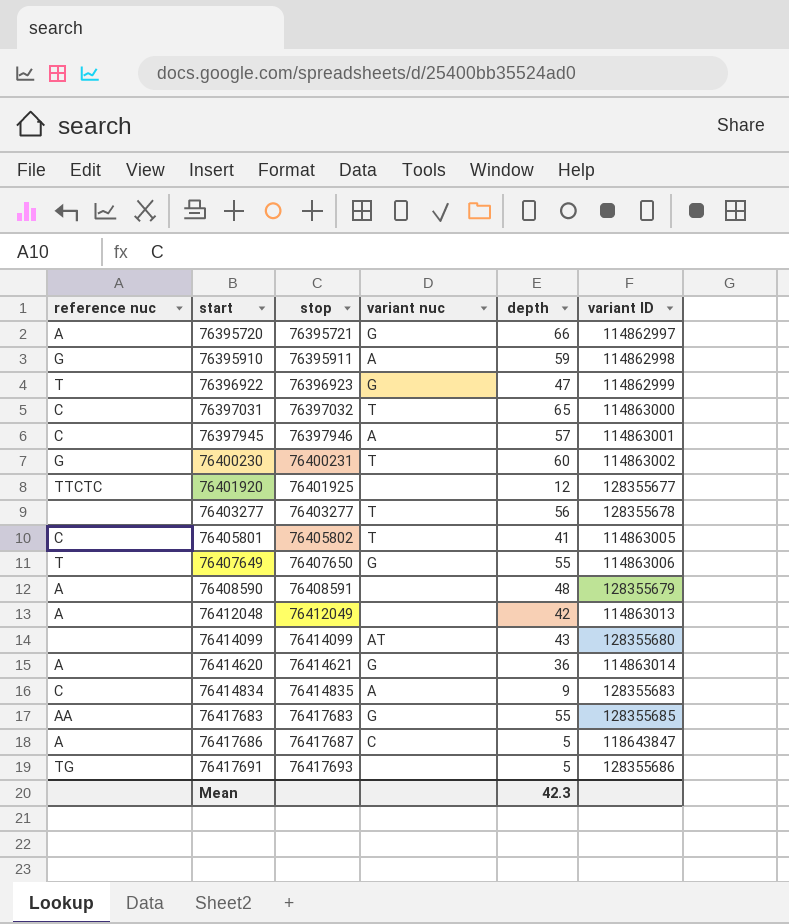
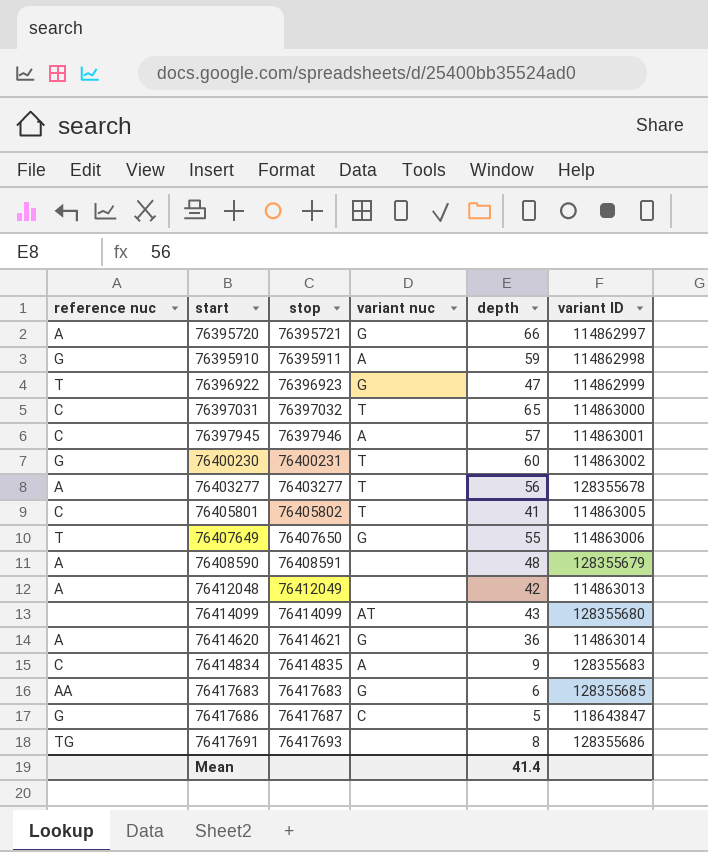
row 76401920: TTCTC | 76401925 | none | 12 | 128355677 -> none
76403277 | reference nuc: none -> A
76417683 | depth: 55 -> 6
76417686 | reference nuc: A -> G
76417691 | depth: 5 -> 8
Mean | depth: 42.3 -> 41.4

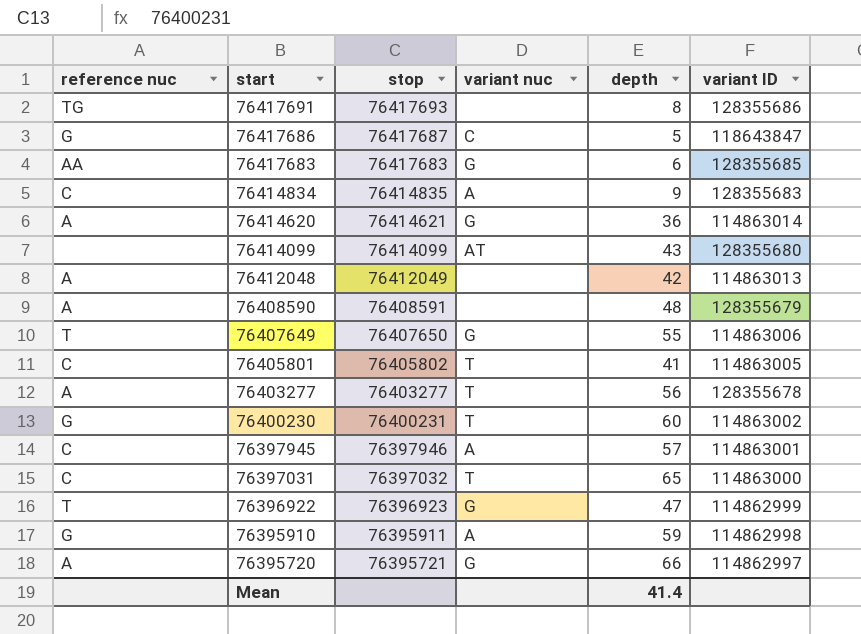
row order: start ascending -> start descending

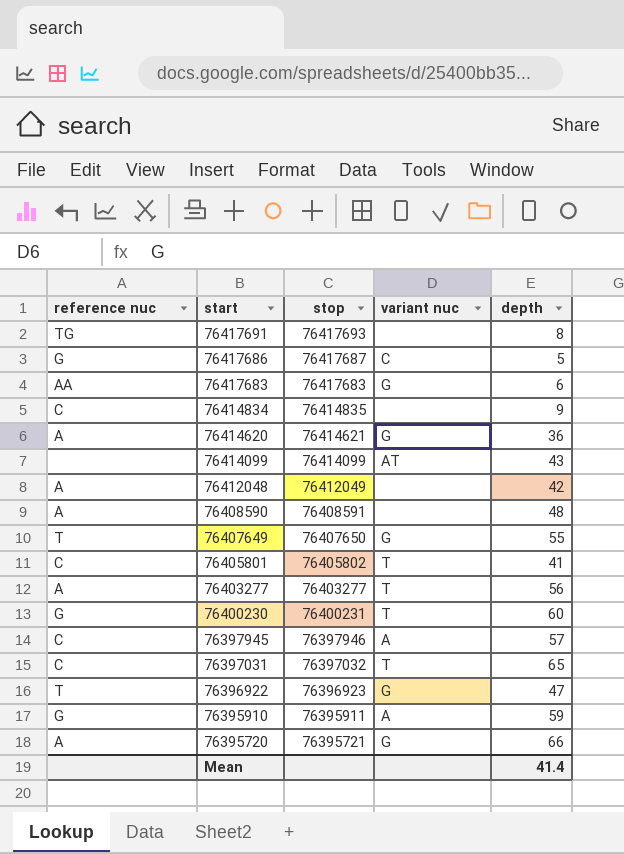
column variant ID | position: 6 -> none
76414834 | variant nuc: A -> none

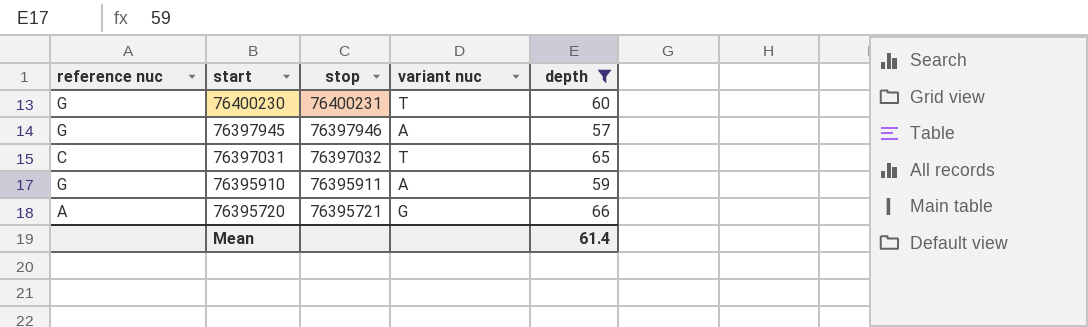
filter: none -> depth >= 57
76397945 | reference nuc: C -> G
Mean | depth: 41.4 -> 61.4

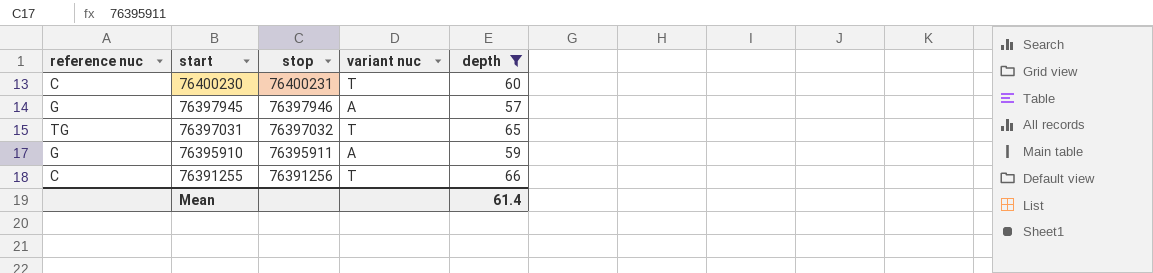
row 76395720: A | 76395721 | G | 66 -> none
76400230 | reference nuc: G -> C
76397031 | reference nuc: C -> TG
row 76391255: none -> C | 76391256 | T | 66

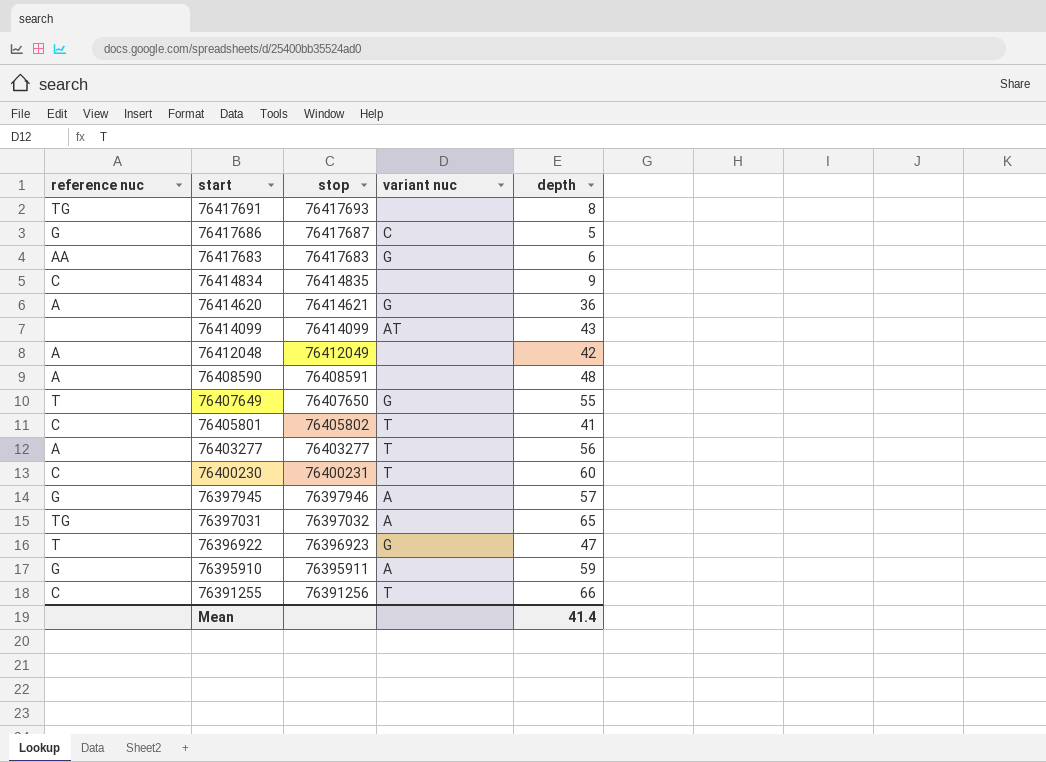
filter: depth >= 57 -> none
76397031 | variant nuc: T -> A
Mean | depth: 61.4 -> 41.4

